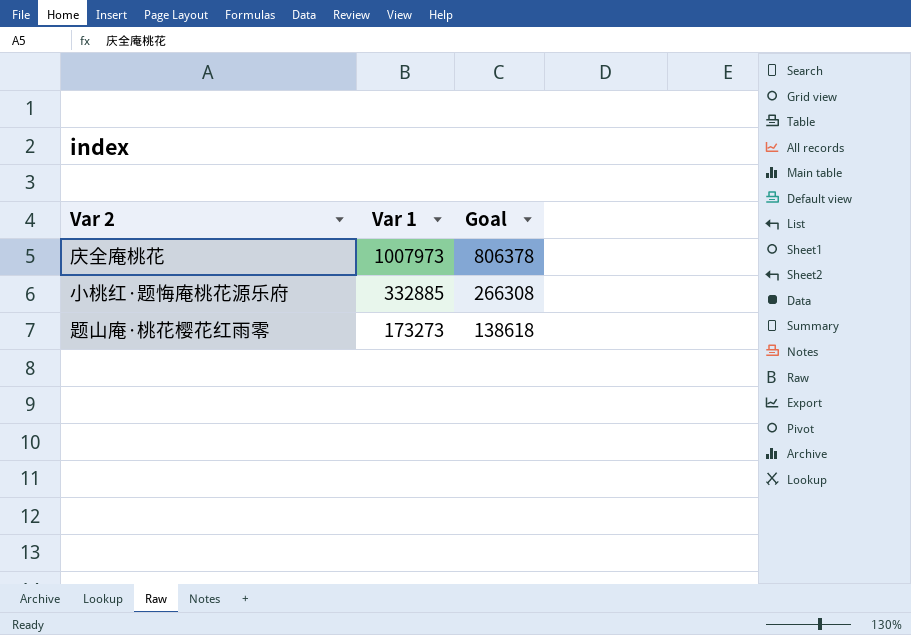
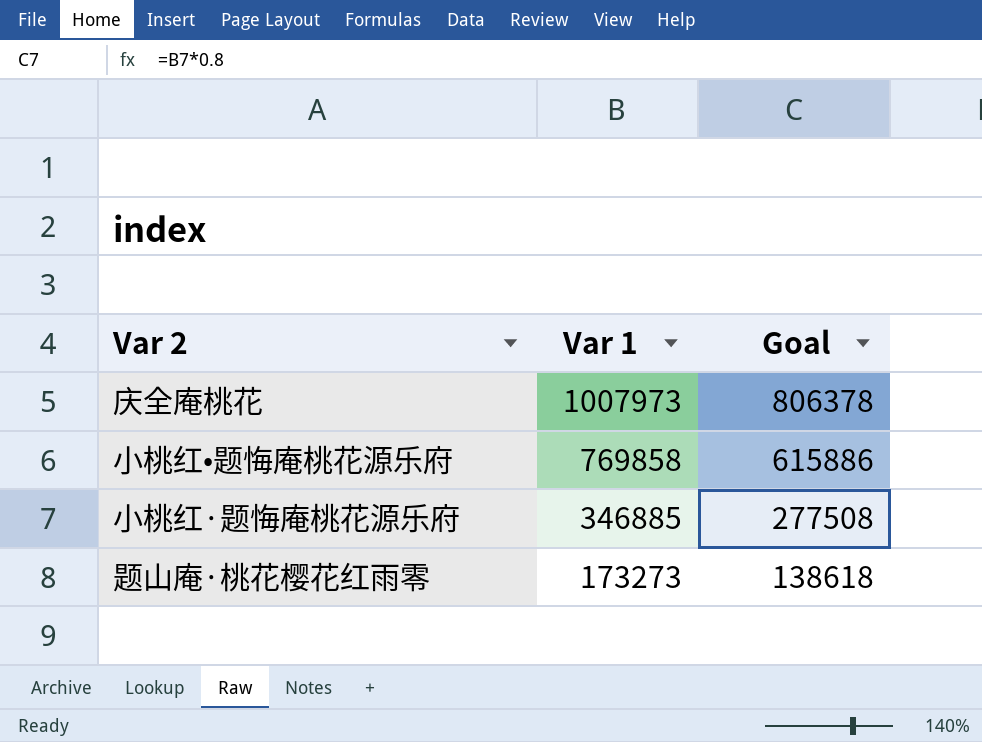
row 小桃红•题悔庵桃花源乐府: none -> 769858 | 615886
小桃红·题悔庵桃花源乐府 | Var 1: 332885 -> 346885
小桃红·题悔庵桃花源乐府 | Goal: 266308 -> 277508

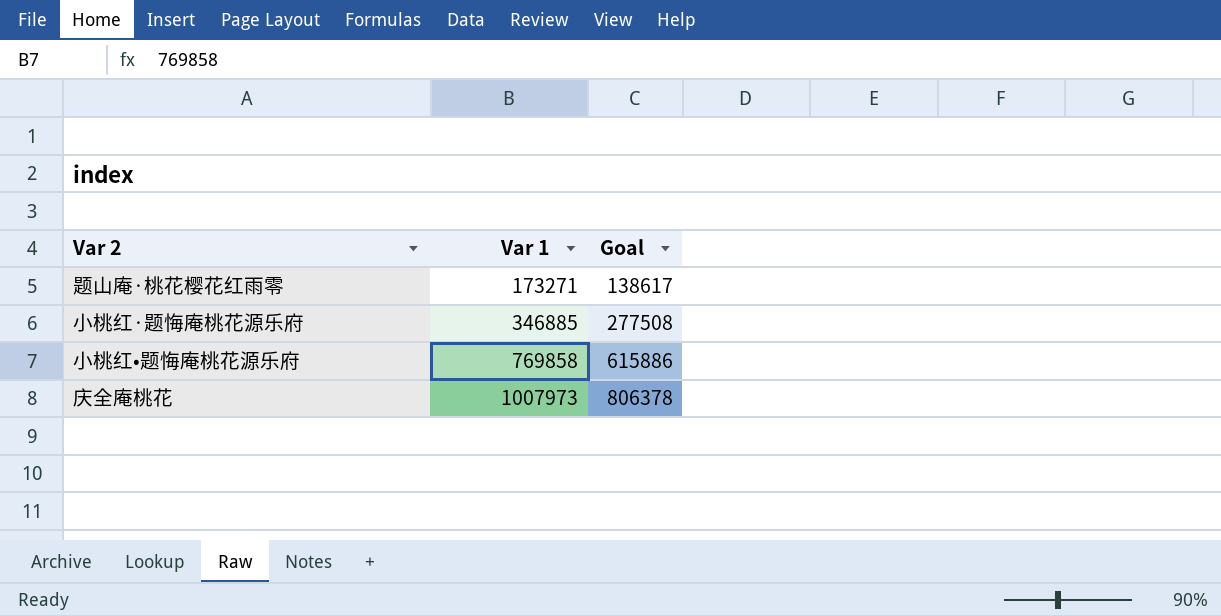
row order: Var 1 descending -> Var 1 ascending
题山庵·桃花樱花红雨零 | Var 1: 173273 -> 173271
题山庵·桃花樱花红雨零 | Goal: 138618 -> 138617

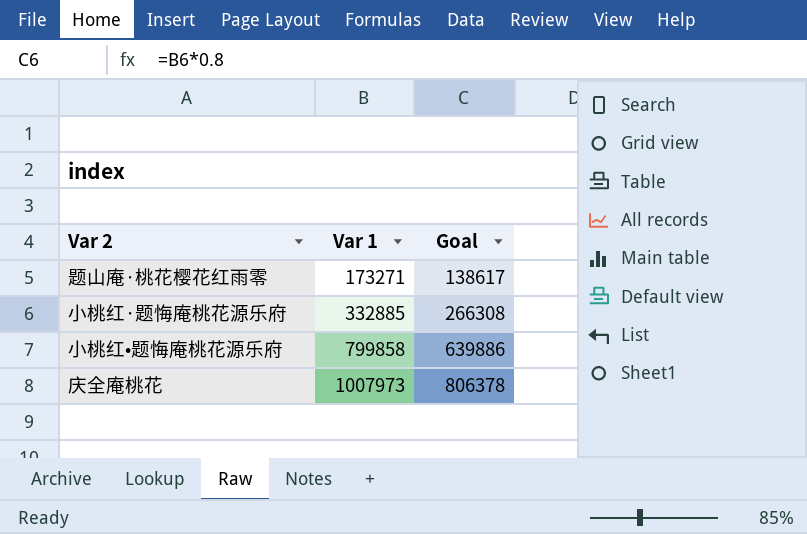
小桃红·题悔庵桃花源乐府 | Var 1: 346885 -> 332885
小桃红·题悔庵桃花源乐府 | Goal: 277508 -> 266308
小桃红•题悔庵桃花源乐府 | Var 1: 769858 -> 799858
小桃红•题悔庵桃花源乐府 | Goal: 615886 -> 639886

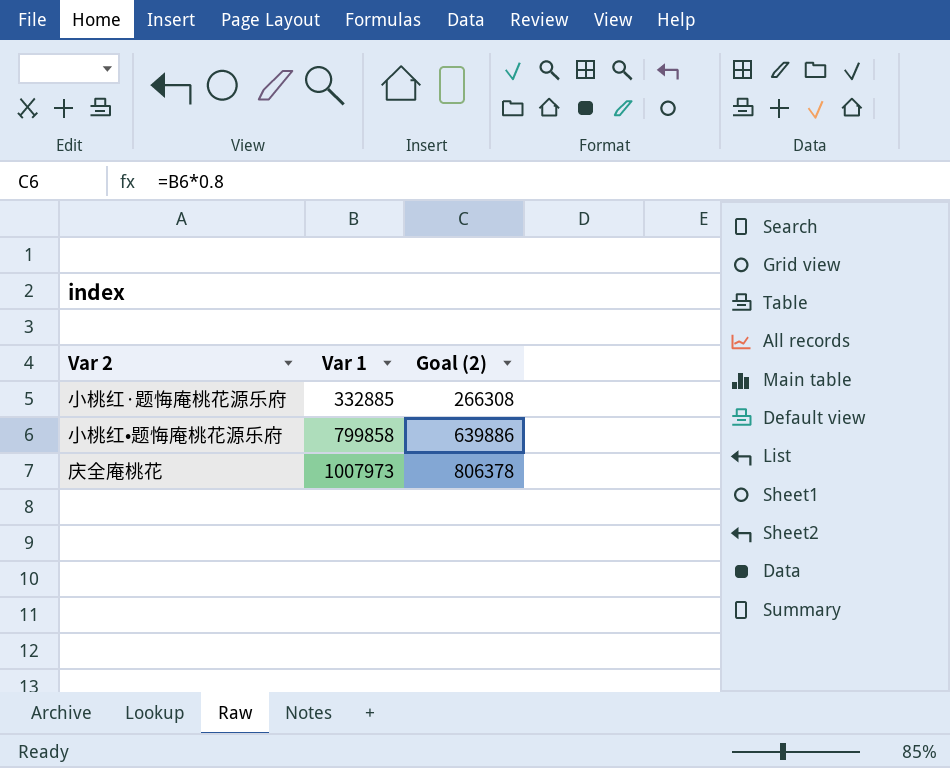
column name: Goal -> Goal (2)
row 题山庵·桃花樱花红雨零: 173271 | 138617 -> none

